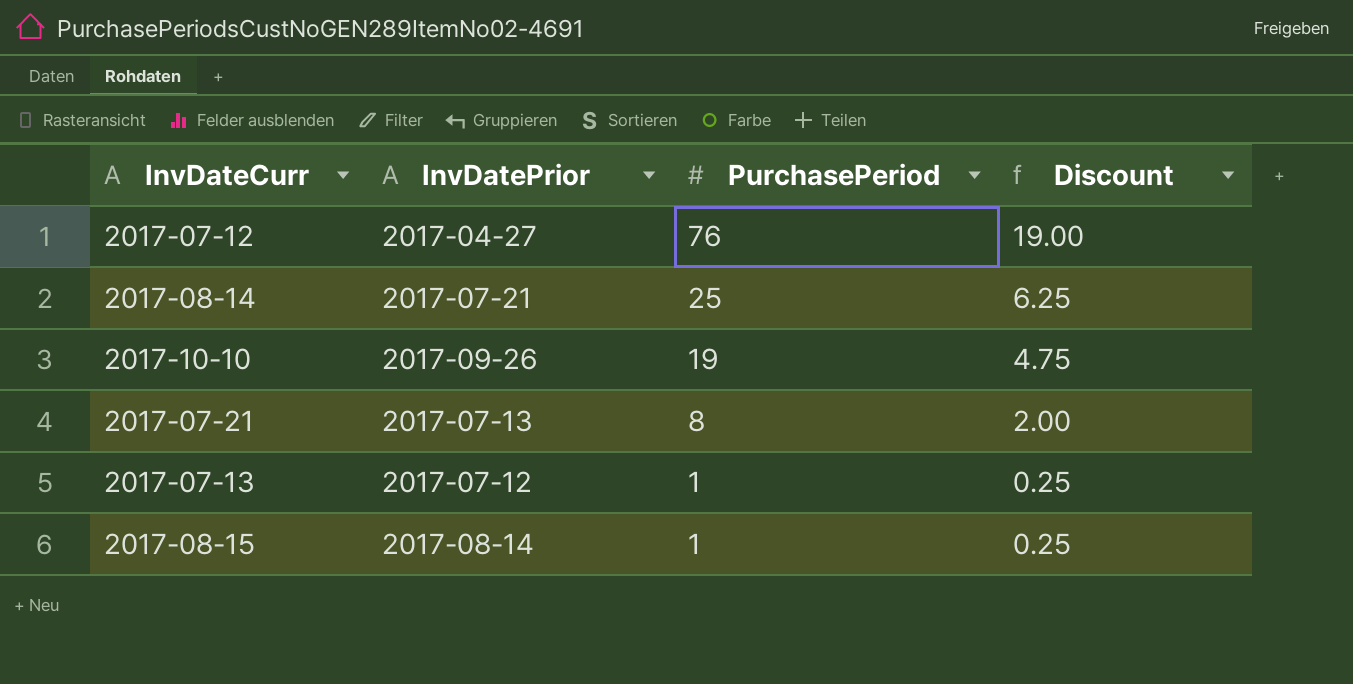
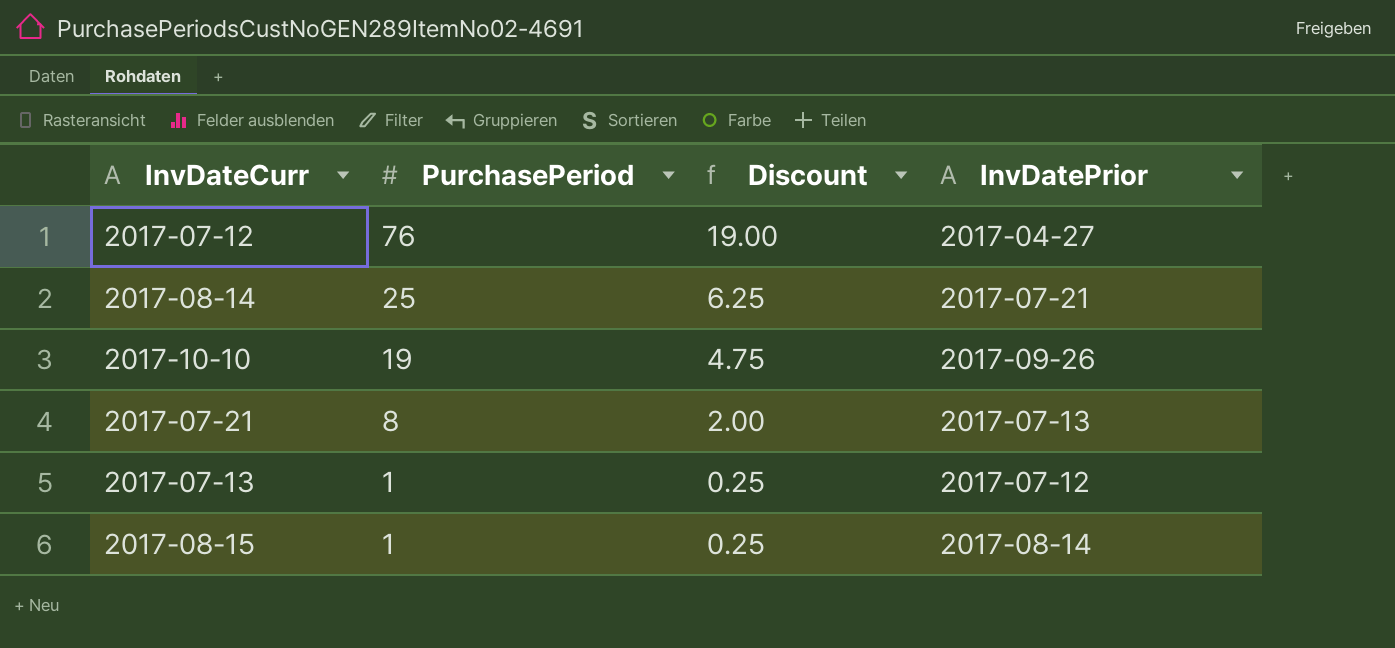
column InvDatePrior | position: 2 -> 4

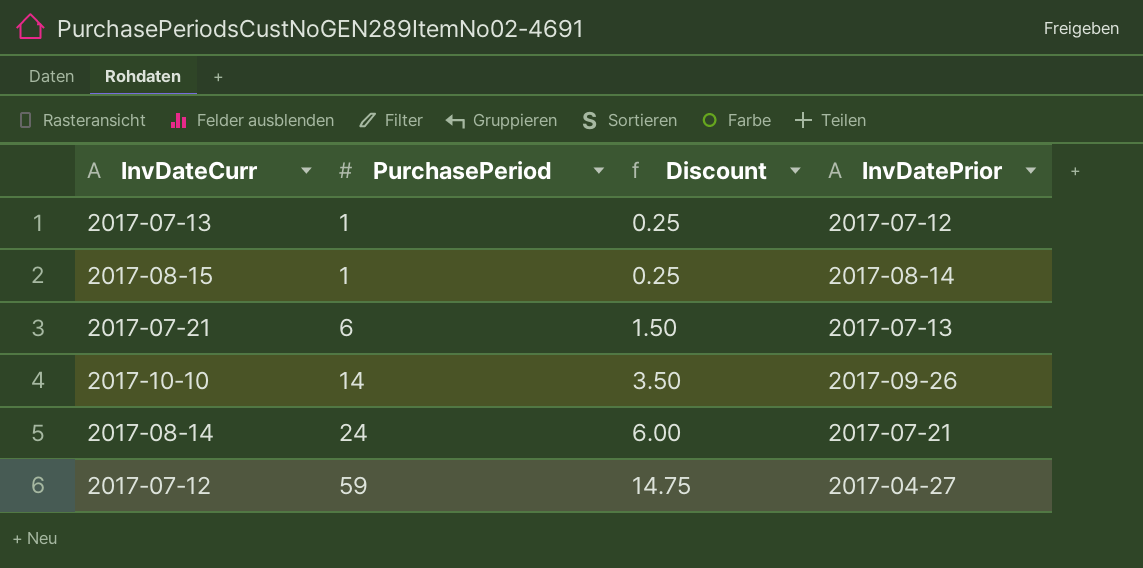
row order: PurchasePeriod descending -> PurchasePeriod ascending
2017-07-21 | PurchasePeriod: 8 -> 6
2017-07-21 | Discount: 2.00 -> 1.50
2017-10-10 | PurchasePeriod: 19 -> 14
2017-10-10 | Discount: 4.75 -> 3.50
2017-08-14 | PurchasePeriod: 25 -> 24
2017-08-14 | Discount: 6.25 -> 6.00
2017-07-12 | PurchasePeriod: 76 -> 59
2017-07-12 | Discount: 19.00 -> 14.75

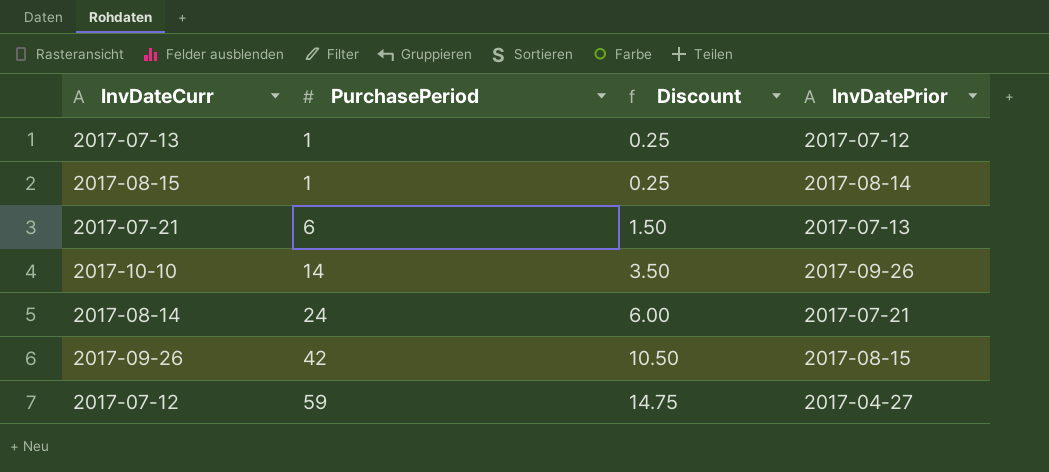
row 2017-09-26: none -> 42 | 10.50 | 2017-08-15

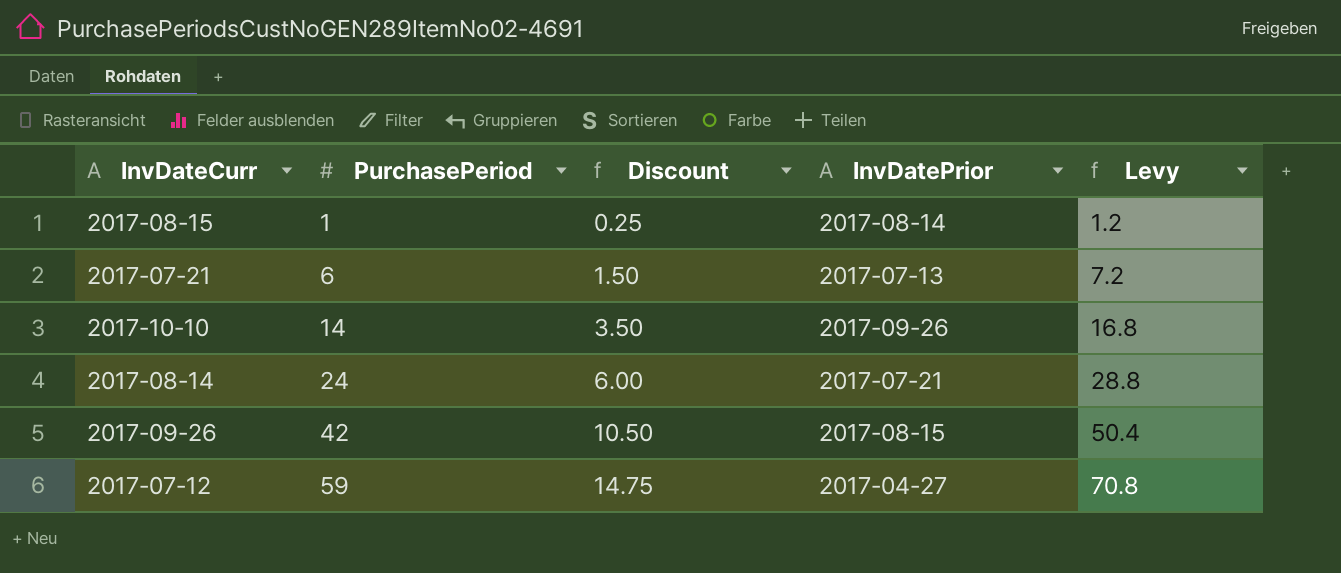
column Levy | formula: none -> [PurchasePeriod] * 1.2
row 2017-07-13: 1 | 0.25 | 2017-07-12 -> none

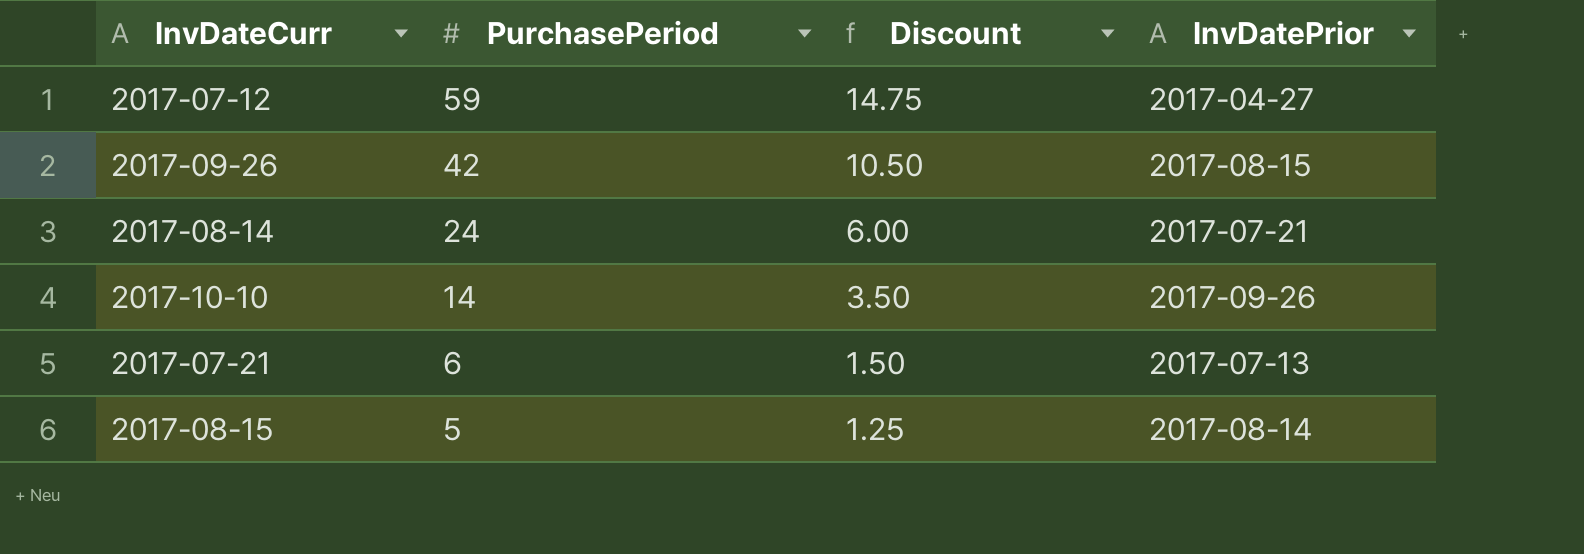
row order: PurchasePeriod ascending -> PurchasePeriod descending
column Levy | formula: [PurchasePeriod] * 1.2 -> none
2017-08-15 | PurchasePeriod: 1 -> 5
2017-08-15 | Discount: 0.25 -> 1.25

